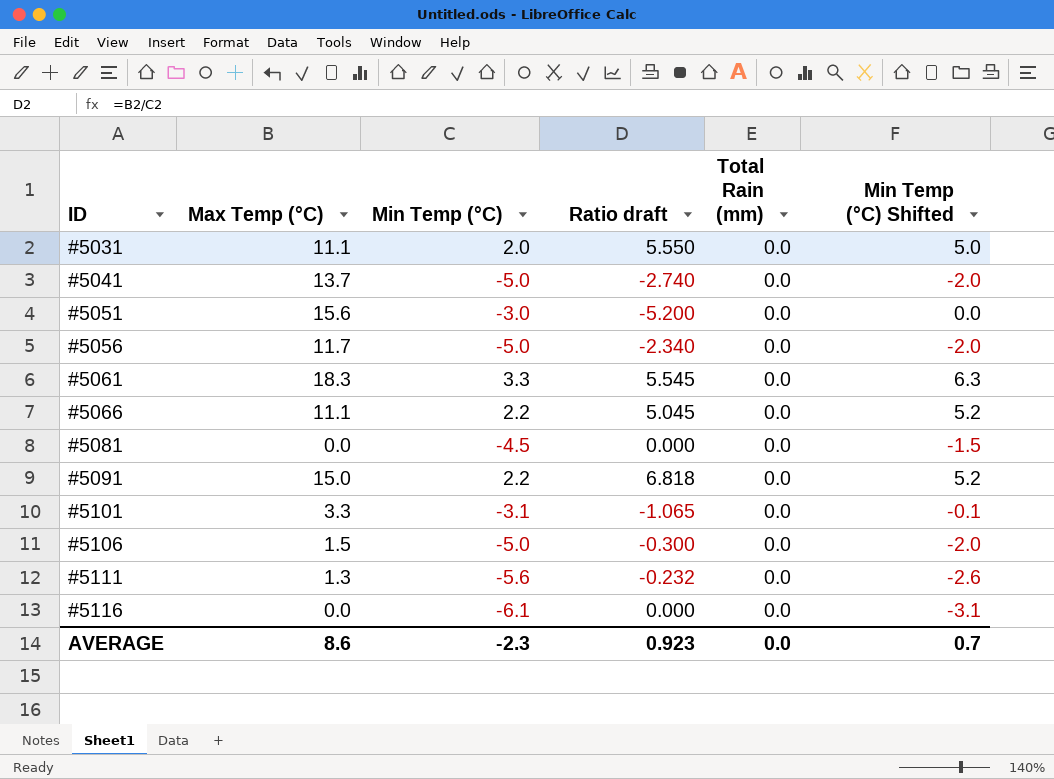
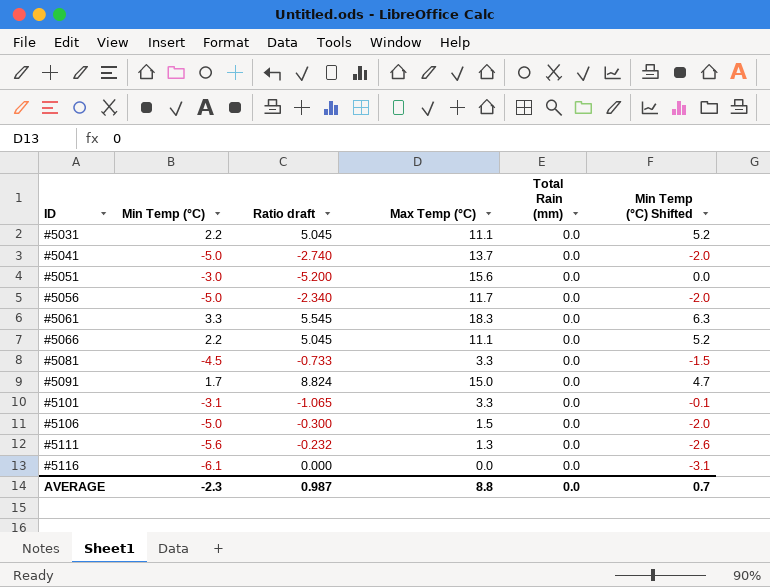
column Max Temp (°C) | position: 2 -> 4
#5031 | Min Temp (°C): 2.0 -> 2.2
#5031 | Ratio draft: 5.550 -> 5.045
#5031 | Min Temp (°C) Shifted: 5.0 -> 5.2
#5081 | Ratio draft: 0.000 -> -0.733
#5081 | Max Temp (°C): 0.0 -> 3.3
#5091 | Min Temp (°C): 2.2 -> 1.7
#5091 | Ratio draft: 6.818 -> 8.824
#5091 | Min Temp (°C) Shifted: 5.2 -> 4.7
AVERAGE | Ratio draft: 0.923 -> 0.987
AVERAGE | Max Temp (°C): 8.6 -> 8.8

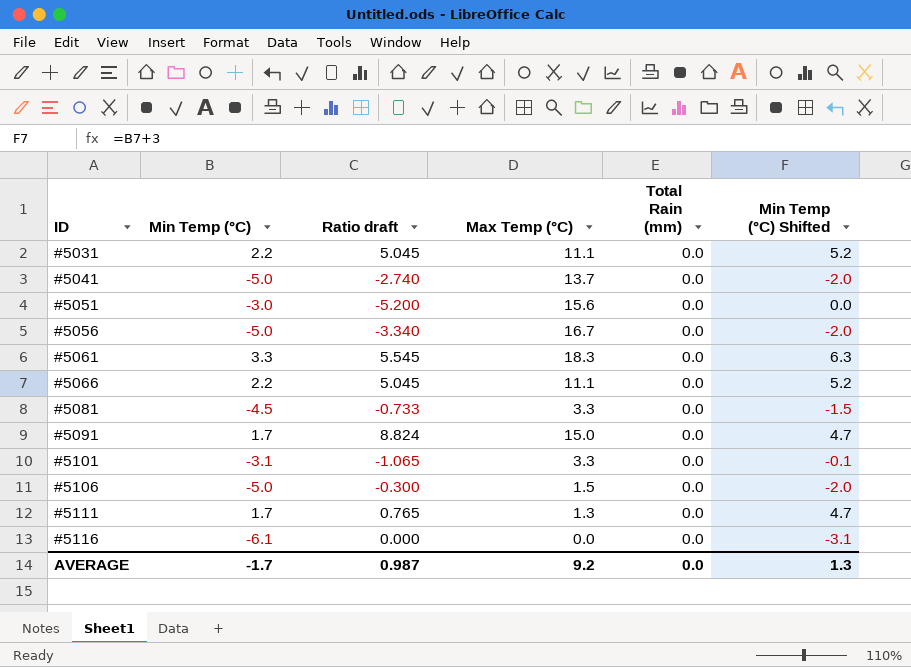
#5056 | Ratio draft: -2.340 -> -3.340
#5056 | Max Temp (°C): 11.7 -> 16.7
#5111 | Min Temp (°C): -5.6 -> 1.7
#5111 | Ratio draft: -0.232 -> 0.765
#5111 | Min Temp (°C) Shifted: -2.6 -> 4.7
AVERAGE | Min Temp (°C): -2.3 -> -1.7
AVERAGE | Max Temp (°C): 8.8 -> 9.2
AVERAGE | Min Temp (°C) Shifted: 0.7 -> 1.3

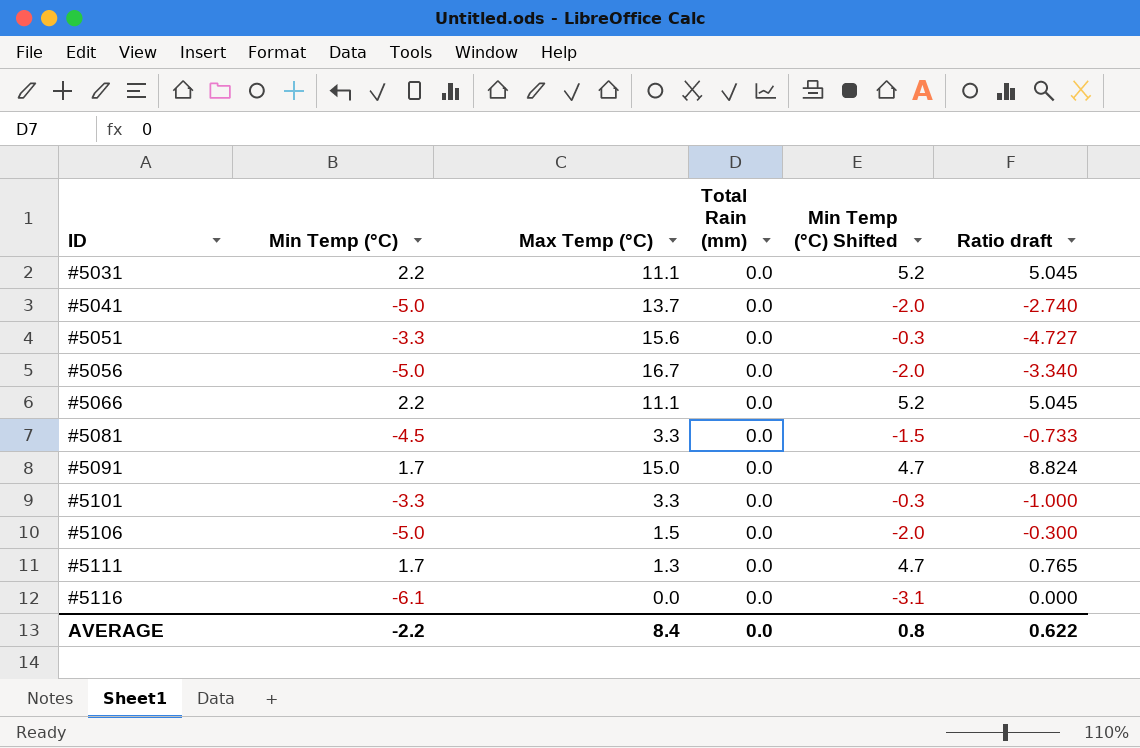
column Ratio draft | position: 3 -> 6
row #5061: 3.3 | 5.545 | 18.3 | 0.0 | 6.3 -> none
#5051 | Min Temp (°C): -3.0 -> -3.3
#5051 | Min Temp (°C) Shifted: 0.0 -> -0.3
#5051 | Ratio draft: -5.200 -> -4.727
#5101 | Min Temp (°C): -3.1 -> -3.3
#5101 | Min Temp (°C) Shifted: -0.1 -> -0.3
#5101 | Ratio draft: -1.065 -> -1.000
AVERAGE | Min Temp (°C): -1.7 -> -2.2
AVERAGE | Max Temp (°C): 9.2 -> 8.4
AVERAGE | Min Temp (°C) Shifted: 1.3 -> 0.8
AVERAGE | Ratio draft: 0.987 -> 0.622

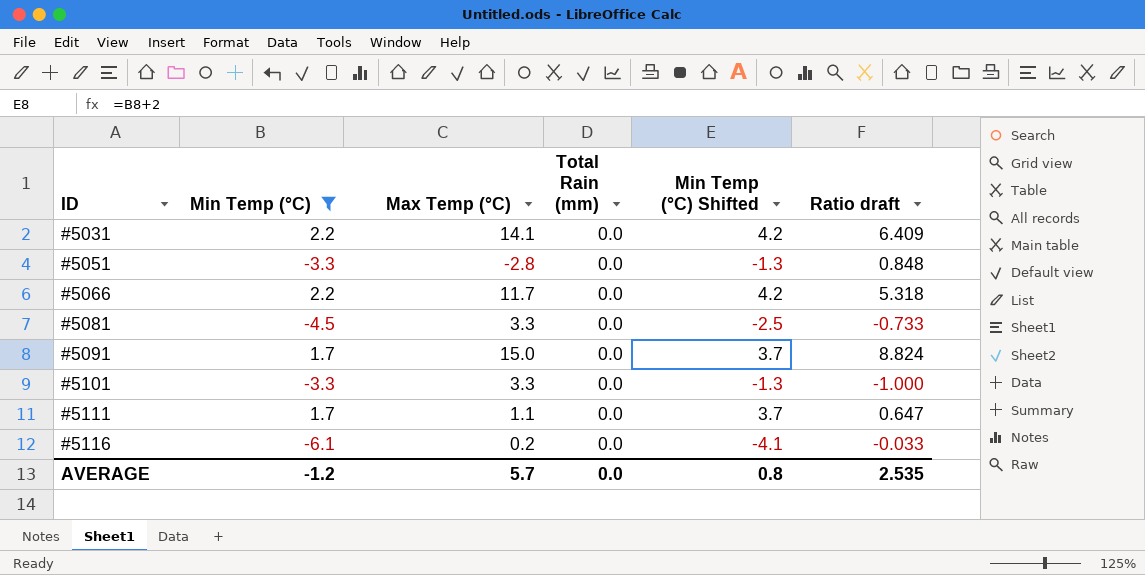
filter: none -> Min Temp (°C) != -5.0
column Min Temp (°C) Shifted | formula: [Min Temp (°C)] + 3 -> [Min Temp (°C)] + 2
#5031 | Max Temp (°C): 11.1 -> 14.1
#5031 | Ratio draft: 5.045 -> 6.409
#5051 | Max Temp (°C): 15.6 -> -2.8
#5051 | Ratio draft: -4.727 -> 0.848
#5066 | Max Temp (°C): 11.1 -> 11.7
#5066 | Ratio draft: 5.045 -> 5.318
#5111 | Max Temp (°C): 1.3 -> 1.1
#5111 | Ratio draft: 0.765 -> 0.647
#5116 | Max Temp (°C): 0.0 -> 0.2
#5116 | Ratio draft: 0.000 -> -0.033
AVERAGE | Min Temp (°C): -2.2 -> -1.2
AVERAGE | Max Temp (°C): 8.4 -> 5.7
AVERAGE | Ratio draft: 0.622 -> 2.535

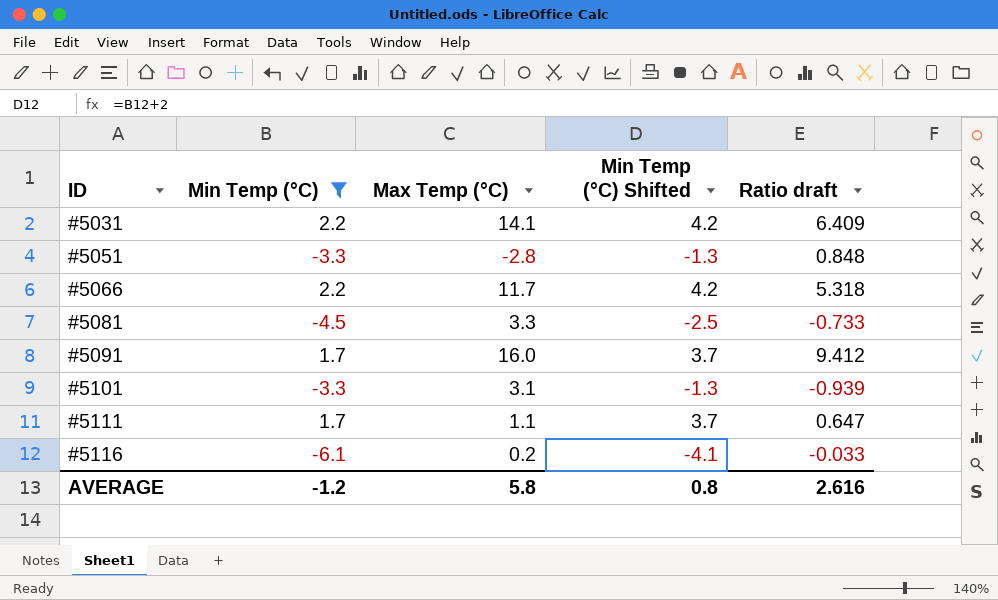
column Total Rain (mm) | position: 4 -> none
#5091 | Max Temp (°C): 15.0 -> 16.0
#5091 | Ratio draft: 8.824 -> 9.412
#5101 | Max Temp (°C): 3.3 -> 3.1
#5101 | Ratio draft: -1.000 -> -0.939
AVERAGE | Max Temp (°C): 5.7 -> 5.8
AVERAGE | Ratio draft: 2.535 -> 2.616

